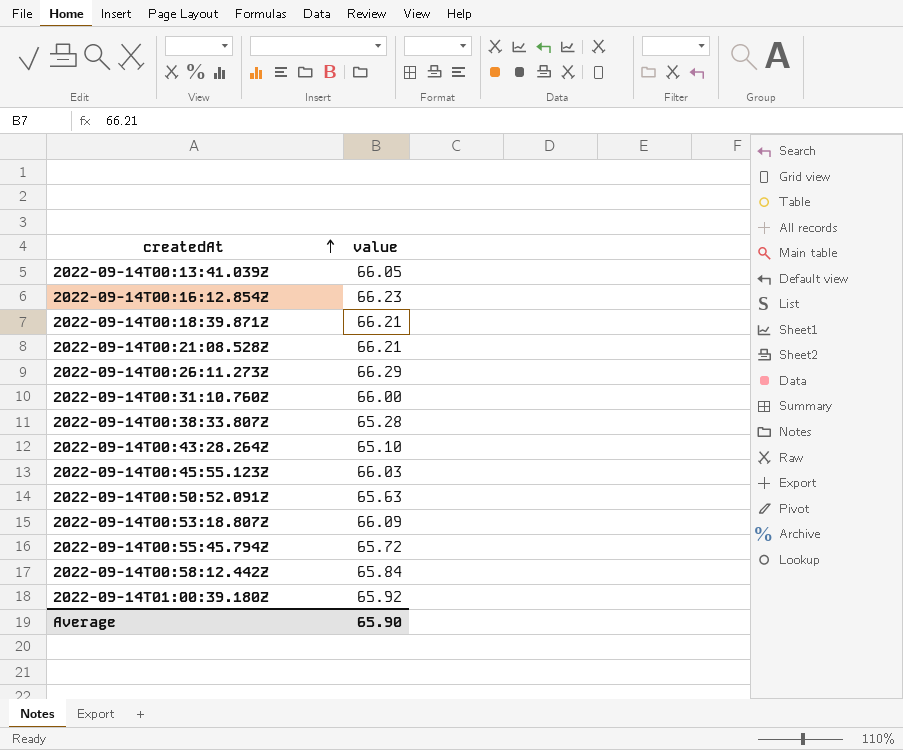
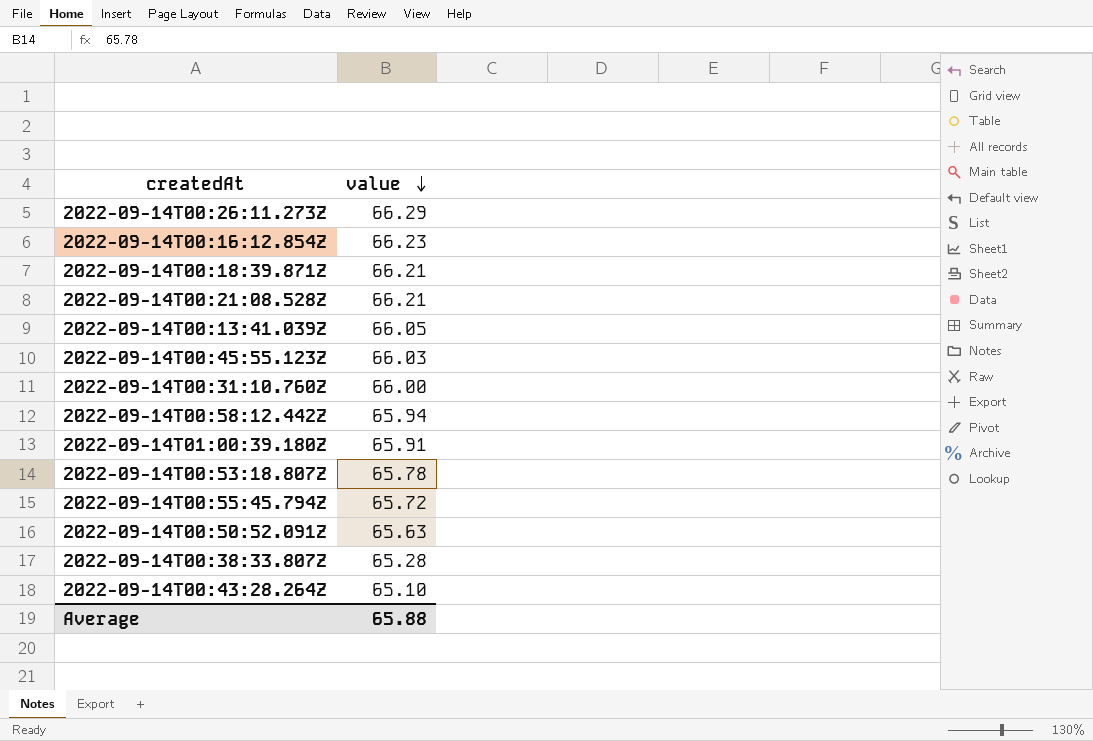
row order: createdAt ascending -> value descending
2022-09-14T00:58:12.442Z | value: 65.84 -> 65.94
2022-09-14T01:00:39.180Z | value: 65.92 -> 65.91
2022-09-14T00:53:18.807Z | value: 66.09 -> 65.78
Average | value: 65.90 -> 65.88

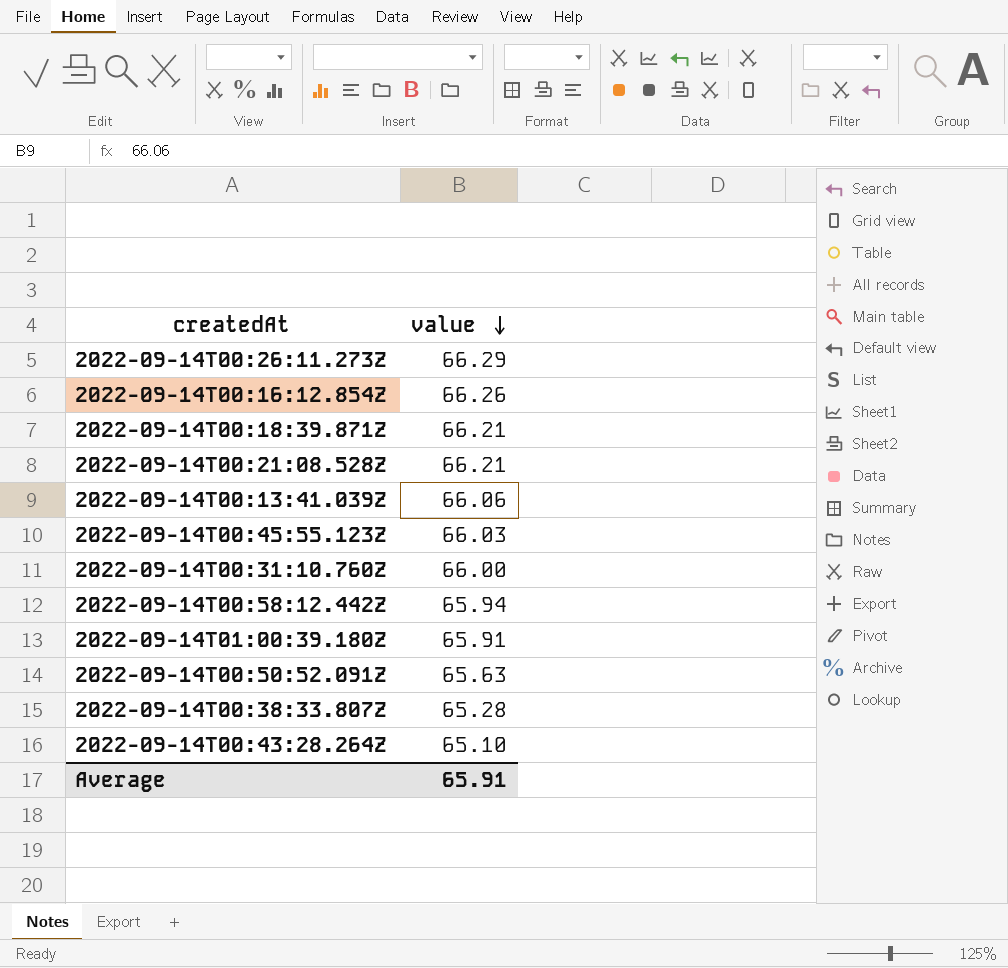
row 2022-09-14T00:53:18.807Z: 65.78 -> none
row 2022-09-14T00:55:45.794Z: 65.72 -> none
2022-09-14T00:16:12.854Z | value: 66.23 -> 66.26
2022-09-14T00:13:41.039Z | value: 66.05 -> 66.06
Average | value: 65.88 -> 65.91

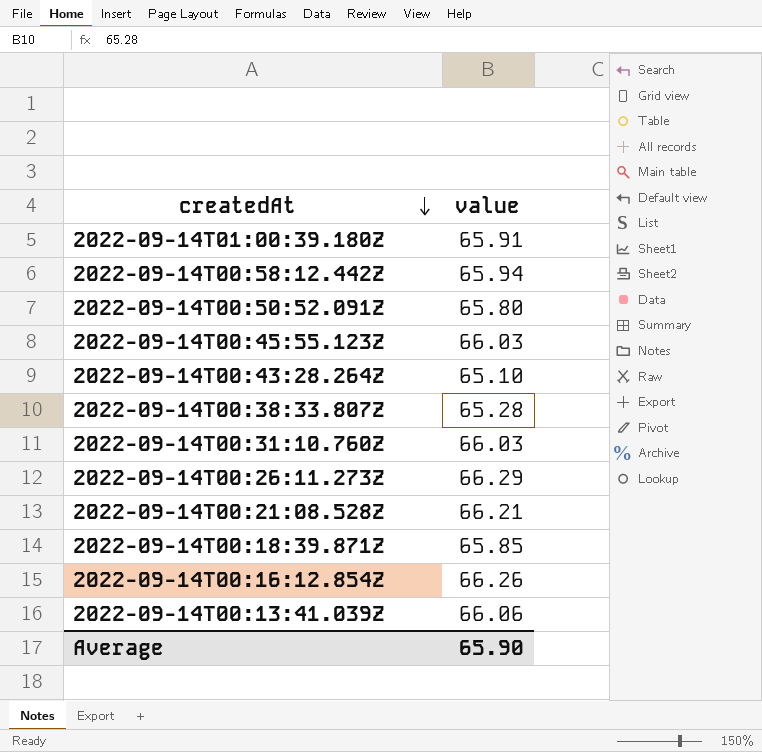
row order: value descending -> createdAt descending
2022-09-14T00:50:52.091Z | value: 65.63 -> 65.80
2022-09-14T00:31:10.760Z | value: 66.00 -> 66.03
2022-09-14T00:18:39.871Z | value: 66.21 -> 65.85
Average | value: 65.91 -> 65.90

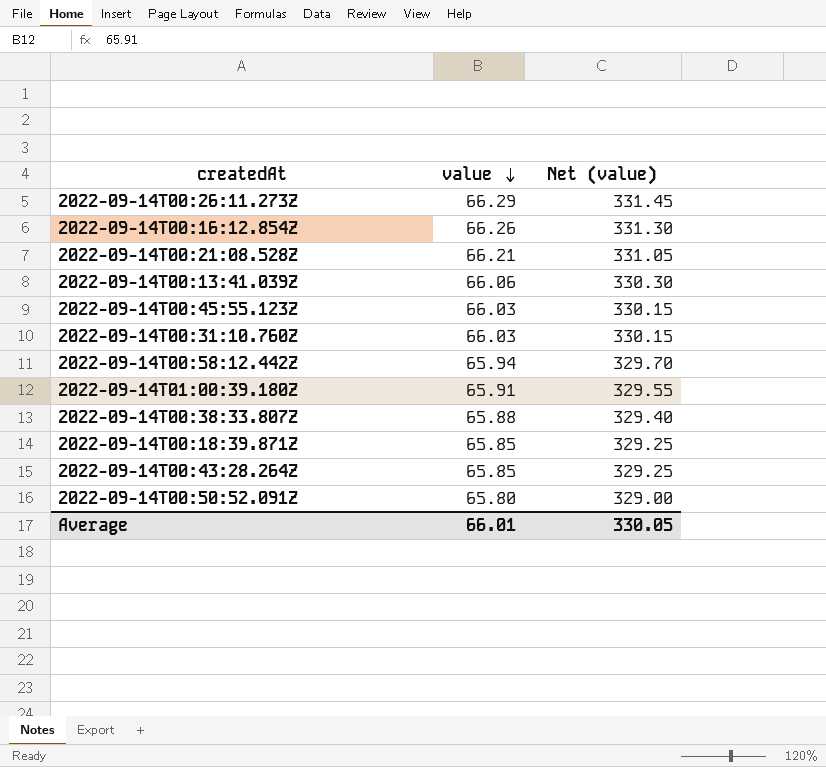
row order: createdAt descending -> value descending
column Net (value) | formula: none -> [value] * 5
2022-09-14T00:38:33.807Z | value: 65.28 -> 65.88
2022-09-14T00:43:28.264Z | value: 65.10 -> 65.85
Average | value: 65.90 -> 66.01

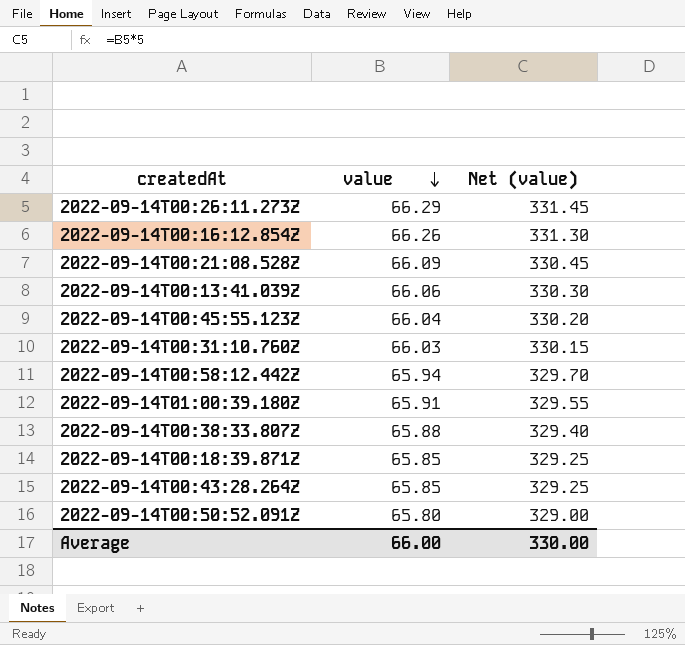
2022-09-14T00:21:08.528Z | value: 66.21 -> 66.09
2022-09-14T00:21:08.528Z | Net (value): 331.05 -> 330.45
2022-09-14T00:45:55.123Z | value: 66.03 -> 66.04
2022-09-14T00:45:55.123Z | Net (value): 330.15 -> 330.20
Average | value: 66.01 -> 66.00
Average | Net (value): 330.05 -> 330.00

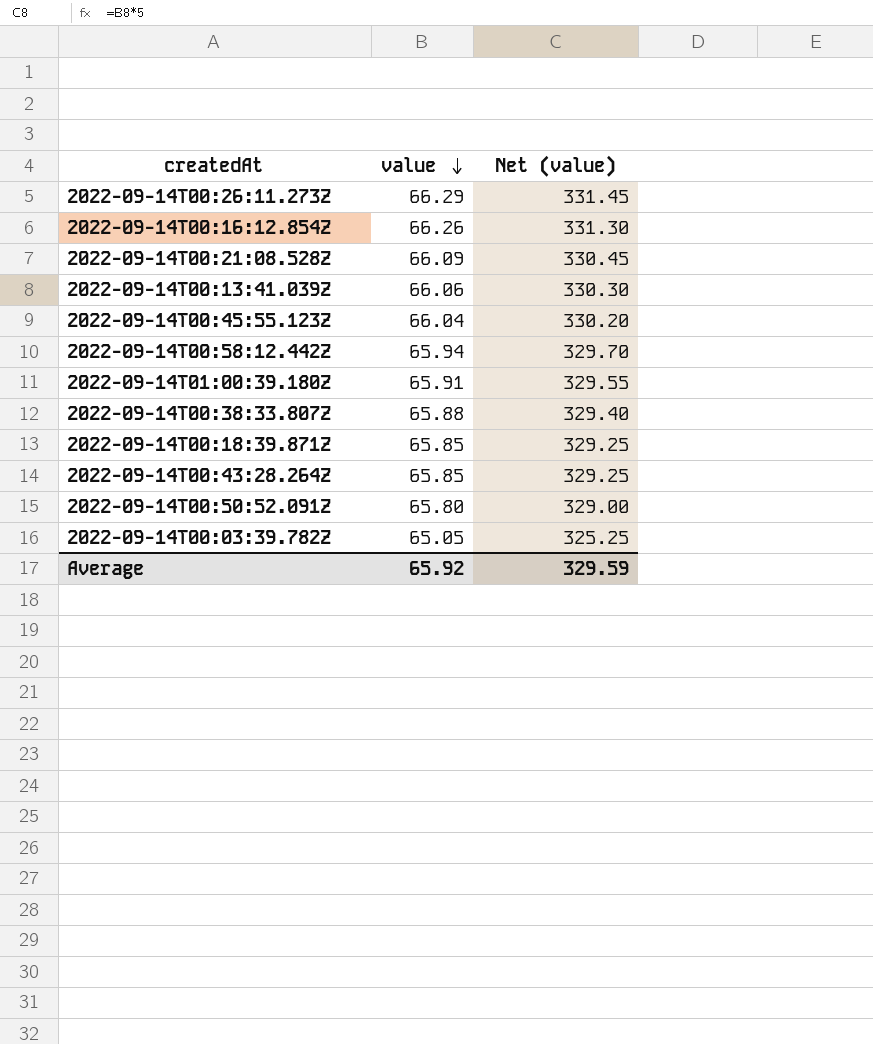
row 2022-09-14T00:31:10.760Z: 66.03 | 330.15 -> none
row 2022-09-14T00:03:39.782Z: none -> 65.05 | 325.25
Average | value: 66.00 -> 65.92
Average | Net (value): 330.00 -> 329.59

